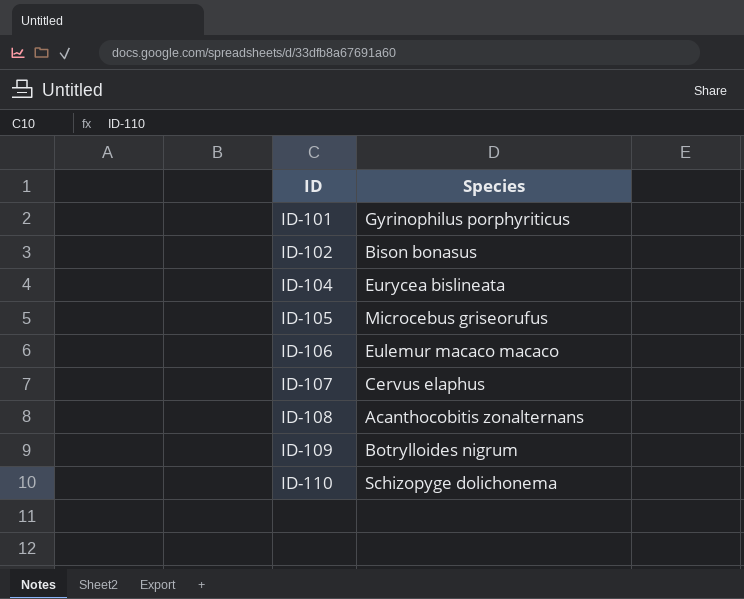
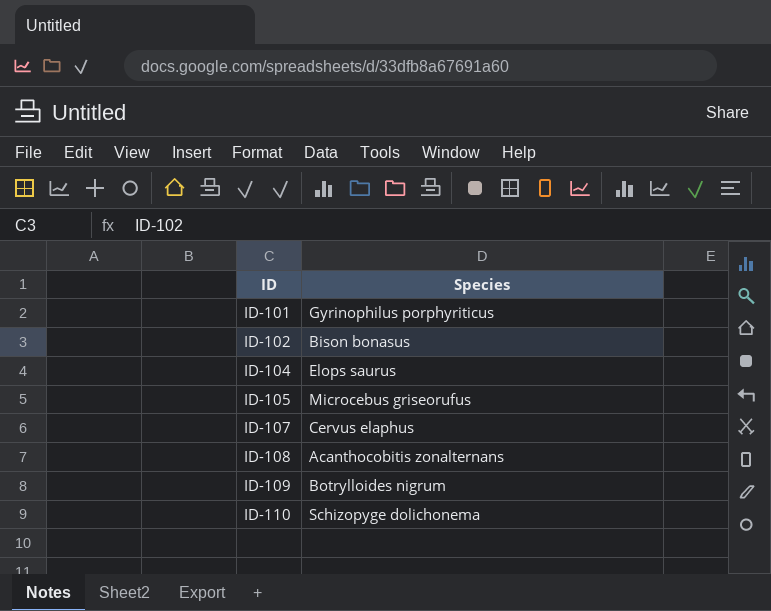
row ID-106: Eulemur macaco macaco -> none
ID-104 | Species: Eurycea bislineata -> Elops saurus

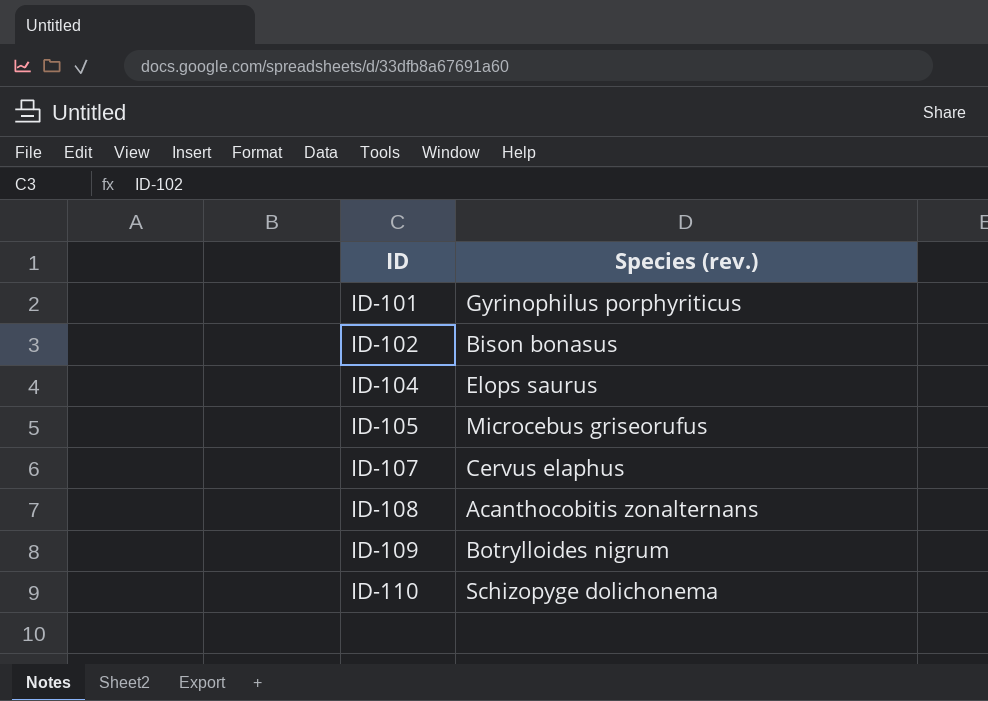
column name: Species -> Species (rev.)

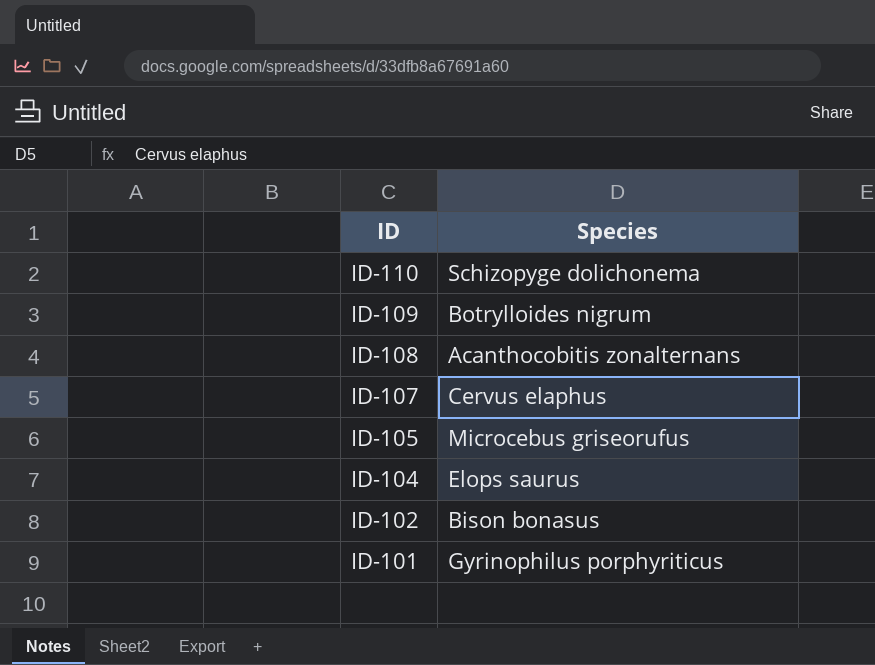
row order: ID ascending -> ID descending
column name: Species (rev.) -> Species

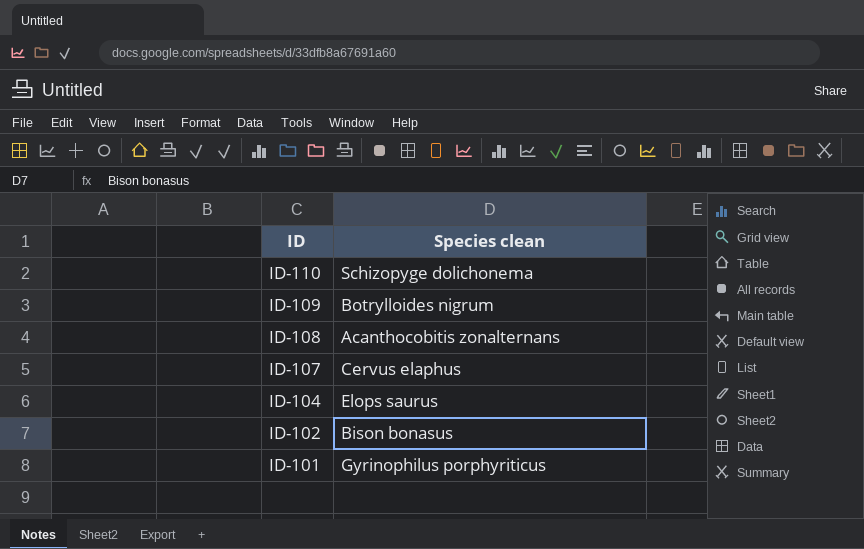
column name: Species -> Species clean
row ID-105: Microcebus griseorufus -> none

